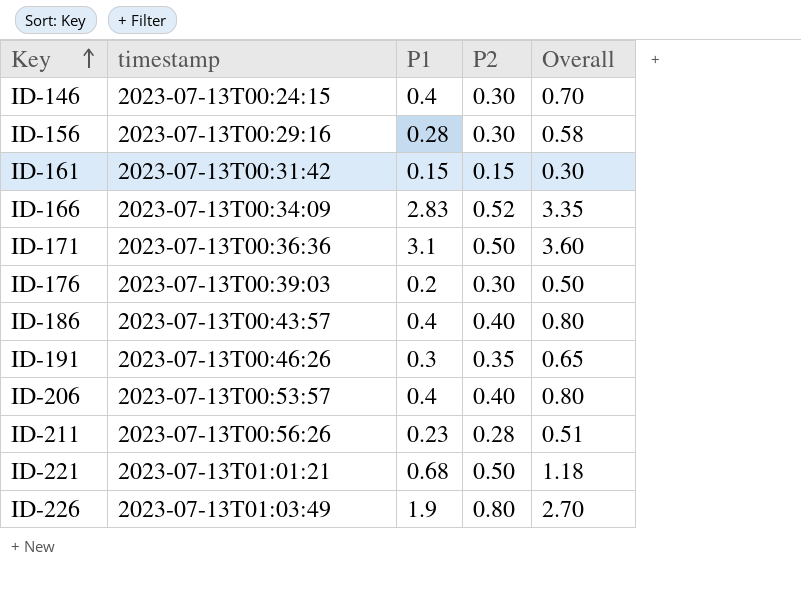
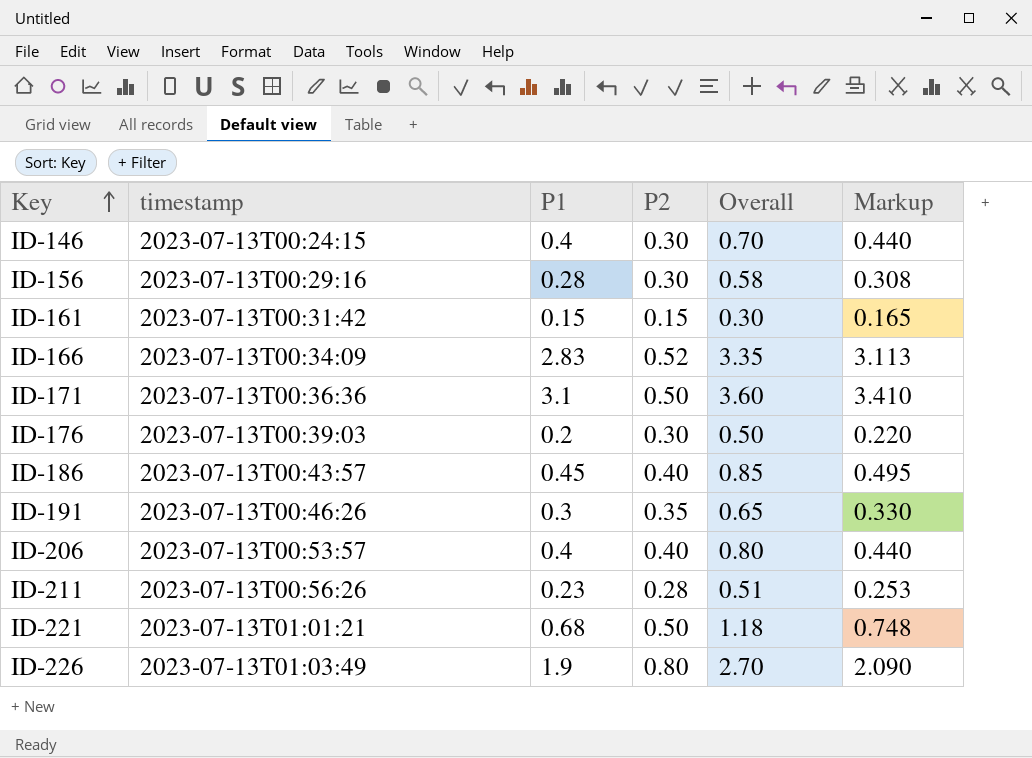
column Markup | formula: none -> [P1] * 1.1
ID-186 | P1: 0.4 -> 0.45
ID-186 | Overall: 0.80 -> 0.85

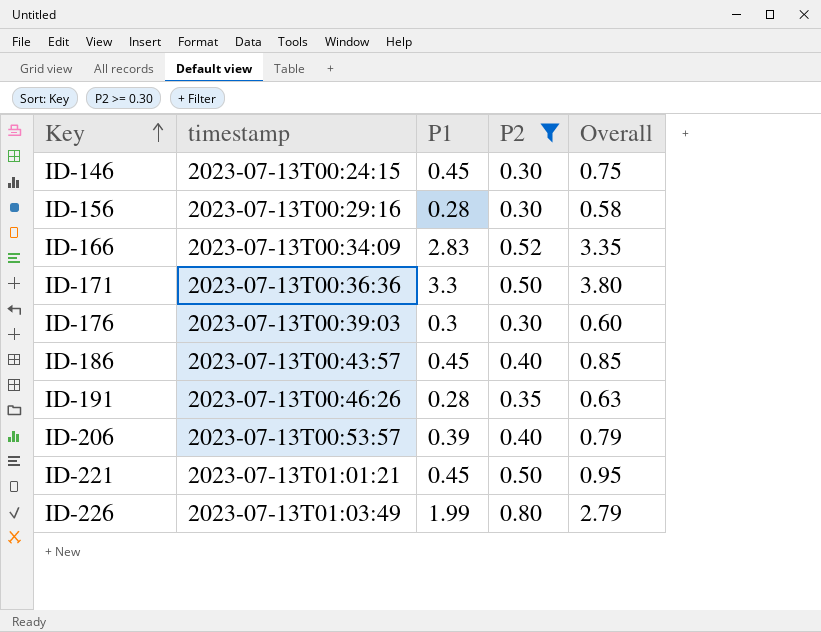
filter: none -> P2 >= 0.30
column Markup | formula: [P1] * 1.1 -> none
ID-146 | P1: 0.4 -> 0.45
ID-146 | Overall: 0.70 -> 0.75
ID-171 | P1: 3.1 -> 3.3
ID-171 | Overall: 3.60 -> 3.80
ID-176 | P1: 0.2 -> 0.3
ID-176 | Overall: 0.50 -> 0.60
ID-191 | P1: 0.3 -> 0.28
ID-191 | Overall: 0.65 -> 0.63
ID-206 | P1: 0.4 -> 0.39
ID-206 | Overall: 0.80 -> 0.79
ID-221 | P1: 0.68 -> 0.45
ID-221 | Overall: 1.18 -> 0.95
ID-226 | P1: 1.9 -> 1.99
ID-226 | Overall: 2.70 -> 2.79

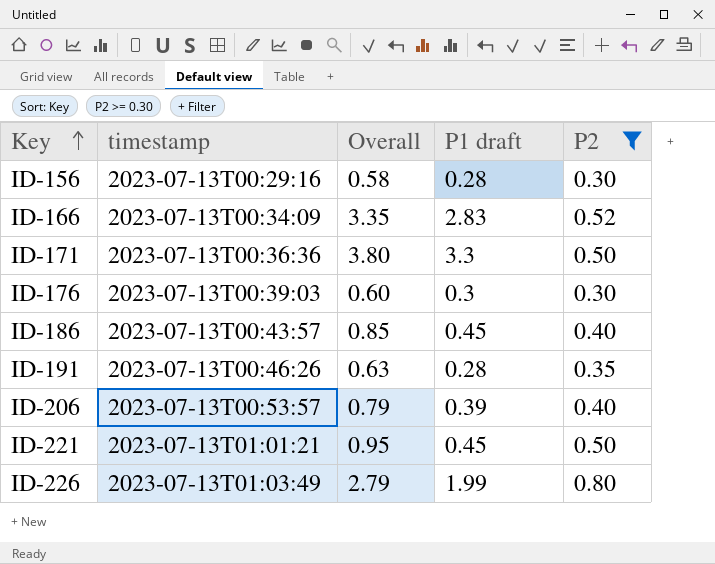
column Overall | position: 5 -> 3
column name: P1 -> P1 draft
row ID-146: 2023-07-13T00:24:15 | 0.45 | 0.30 | 0.75 -> none

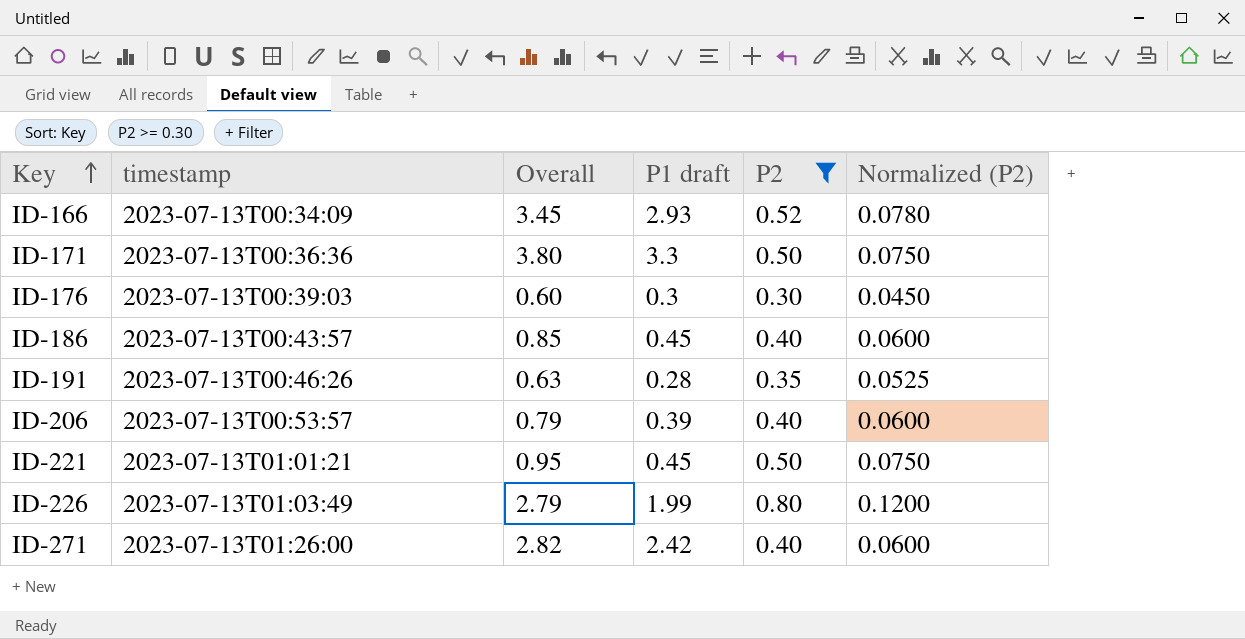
column Normalized (P2) | formula: none -> [P2] * 0.15
row ID-156: 2023-07-13T00:29:16 | 0.58 | 0.28 | 0.30 -> none
ID-166 | Overall: 3.35 -> 3.45
ID-166 | P1 draft: 2.83 -> 2.93
row ID-271: none -> 2023-07-13T01:26:00 | 2.82 | 2.42 | 0.40 | 0.0600

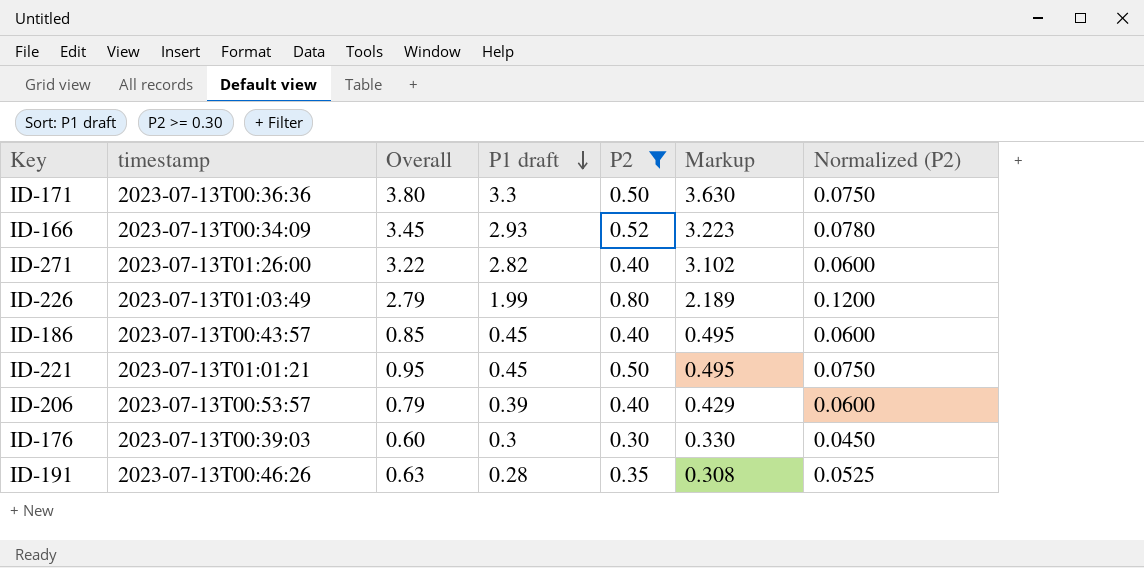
row order: Key ascending -> P1 draft descending
column Markup | formula: none -> [P1 draft] * 1.1
ID-271 | Overall: 2.82 -> 3.22
ID-271 | P1 draft: 2.42 -> 2.82

